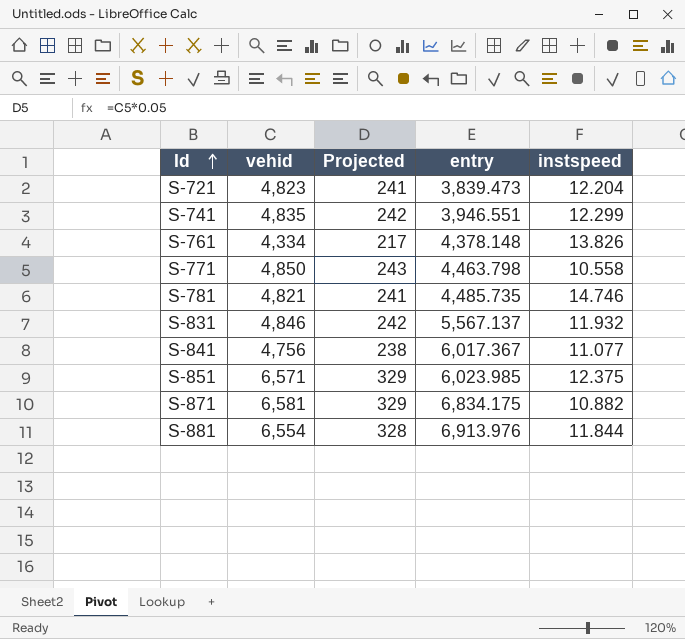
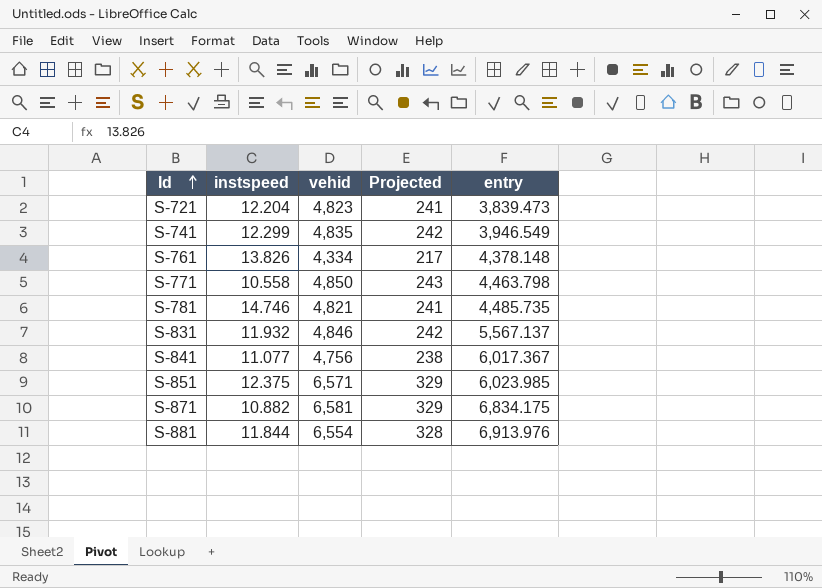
column instspeed | position: 5 -> 2
S-741 | entry: 3,946.551 -> 3,946.549

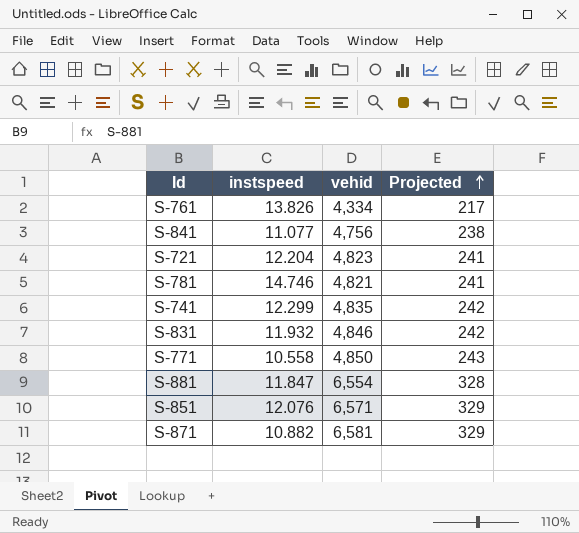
row order: Id ascending -> Projected ascending
column entry | position: 5 -> none
S-881 | instspeed: 11.844 -> 11.847
S-851 | instspeed: 12.375 -> 12.076

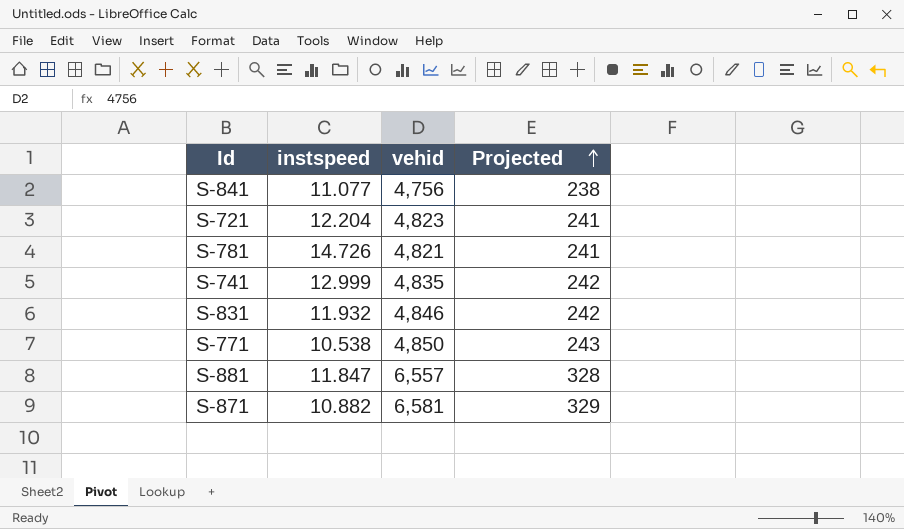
row S-761: 13.826 | 4,334 | 217 -> none
row S-851: 12.076 | 6,571 | 329 -> none
S-781 | instspeed: 14.746 -> 14.726
S-741 | instspeed: 12.299 -> 12.999
S-771 | instspeed: 10.558 -> 10.538
S-881 | vehid: 6,554 -> 6,557

